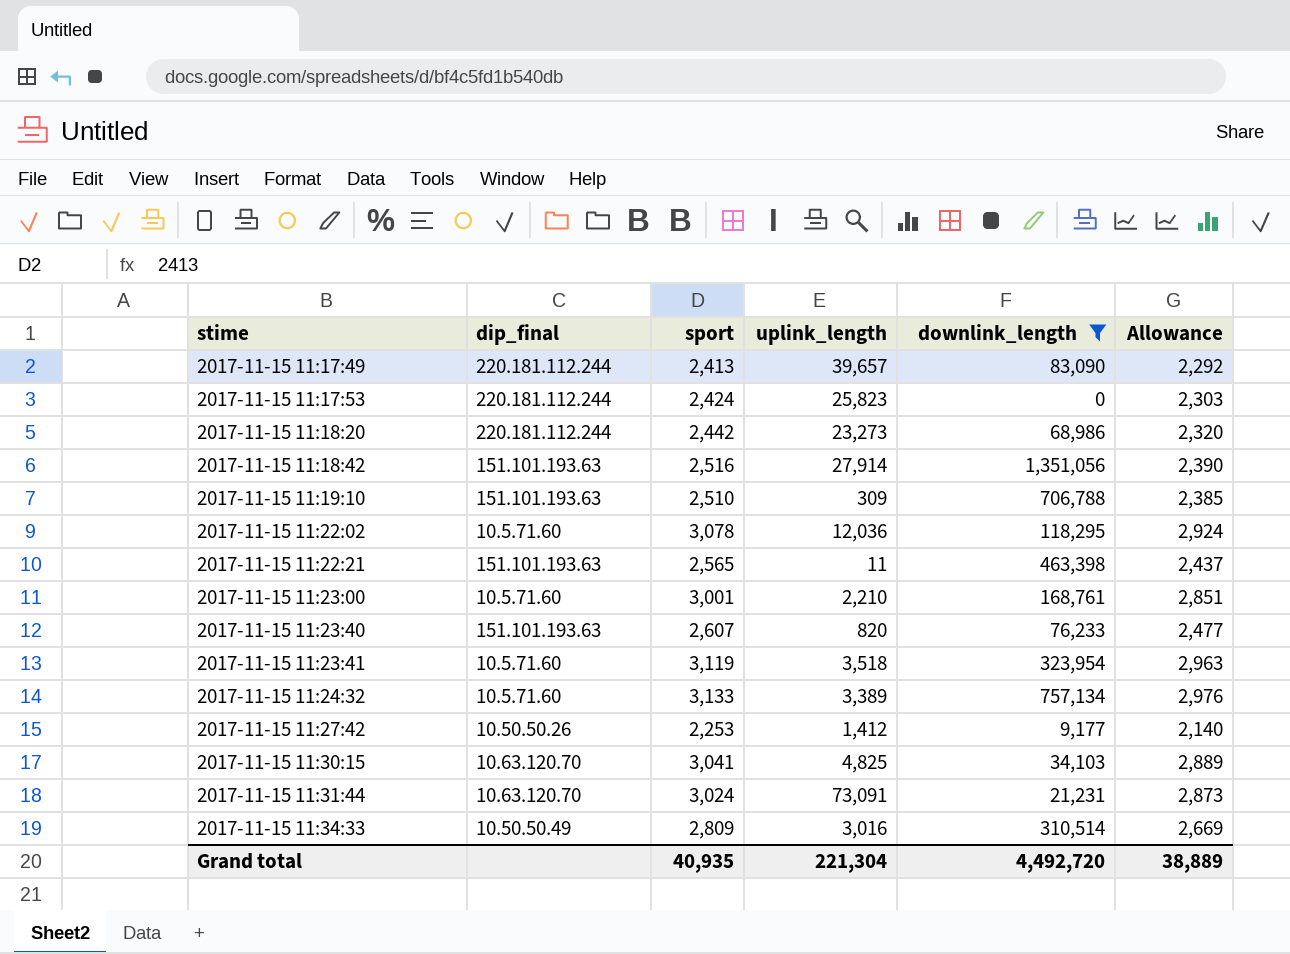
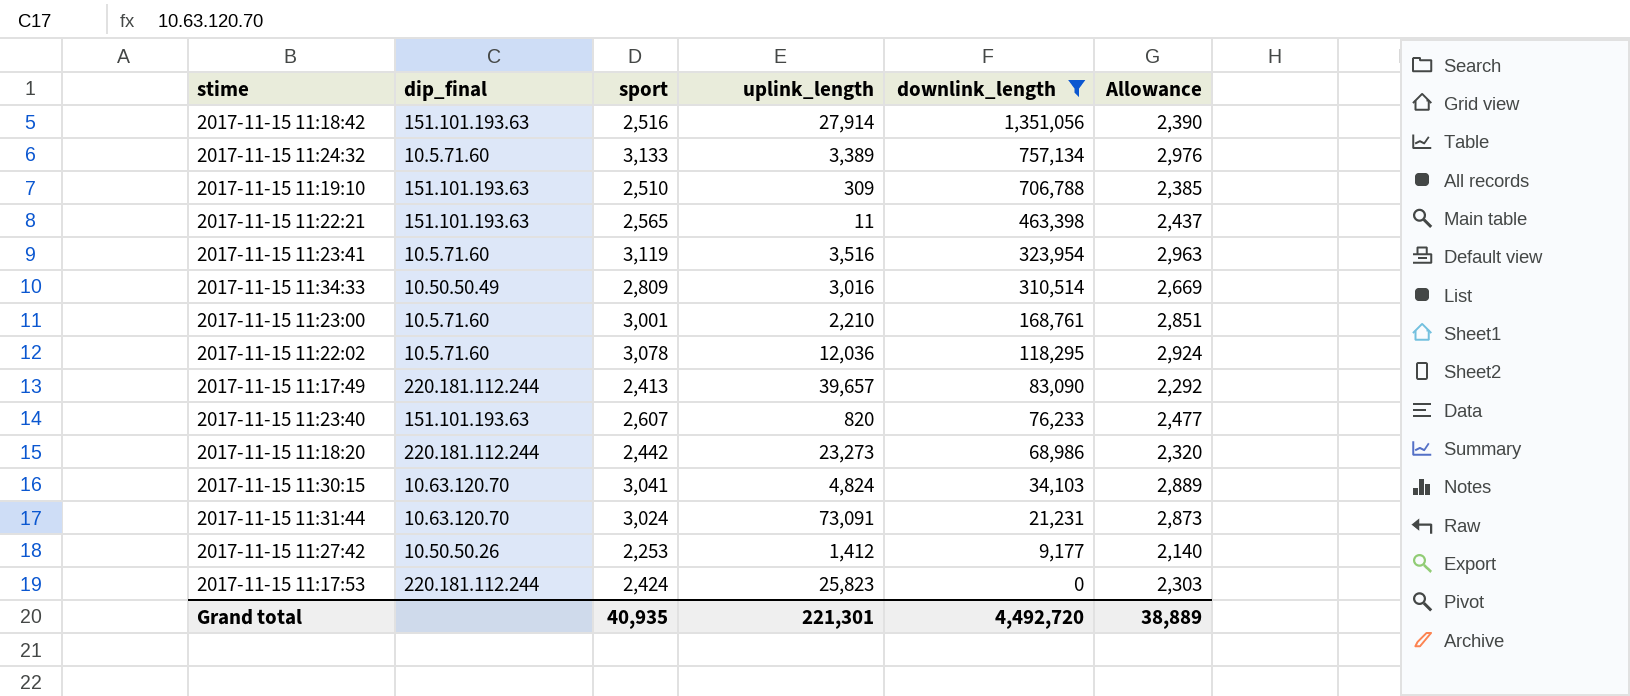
row order: stime ascending -> downlink_length descending
2017-11-15 11:23:41 | uplink_length: 3,518 -> 3,516
2017-11-15 11:30:15 | uplink_length: 4,825 -> 4,824
Grand total | uplink_length: 221,304 -> 221,301

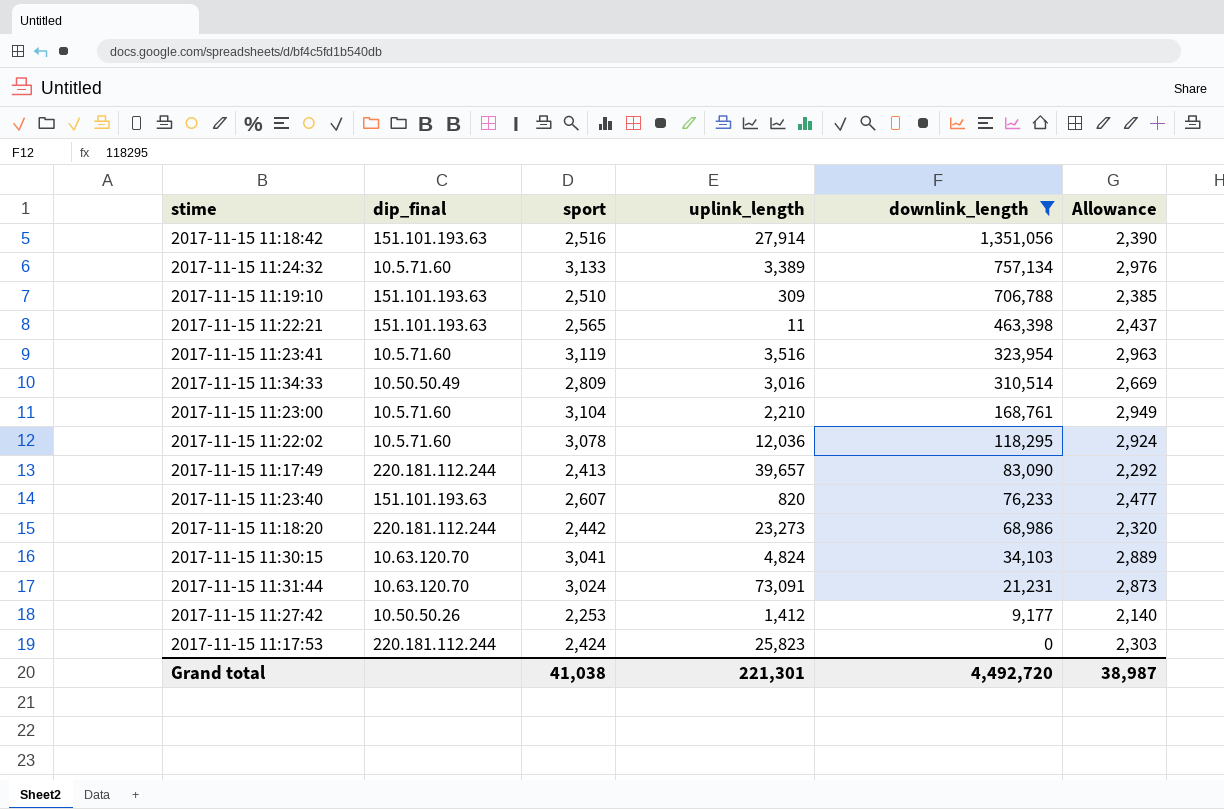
2017-11-15 11:23:00 | sport: 3,001 -> 3,104
2017-11-15 11:23:00 | Allowance: 2,851 -> 2,949
Grand total | sport: 40,935 -> 41,038
Grand total | Allowance: 38,889 -> 38,987

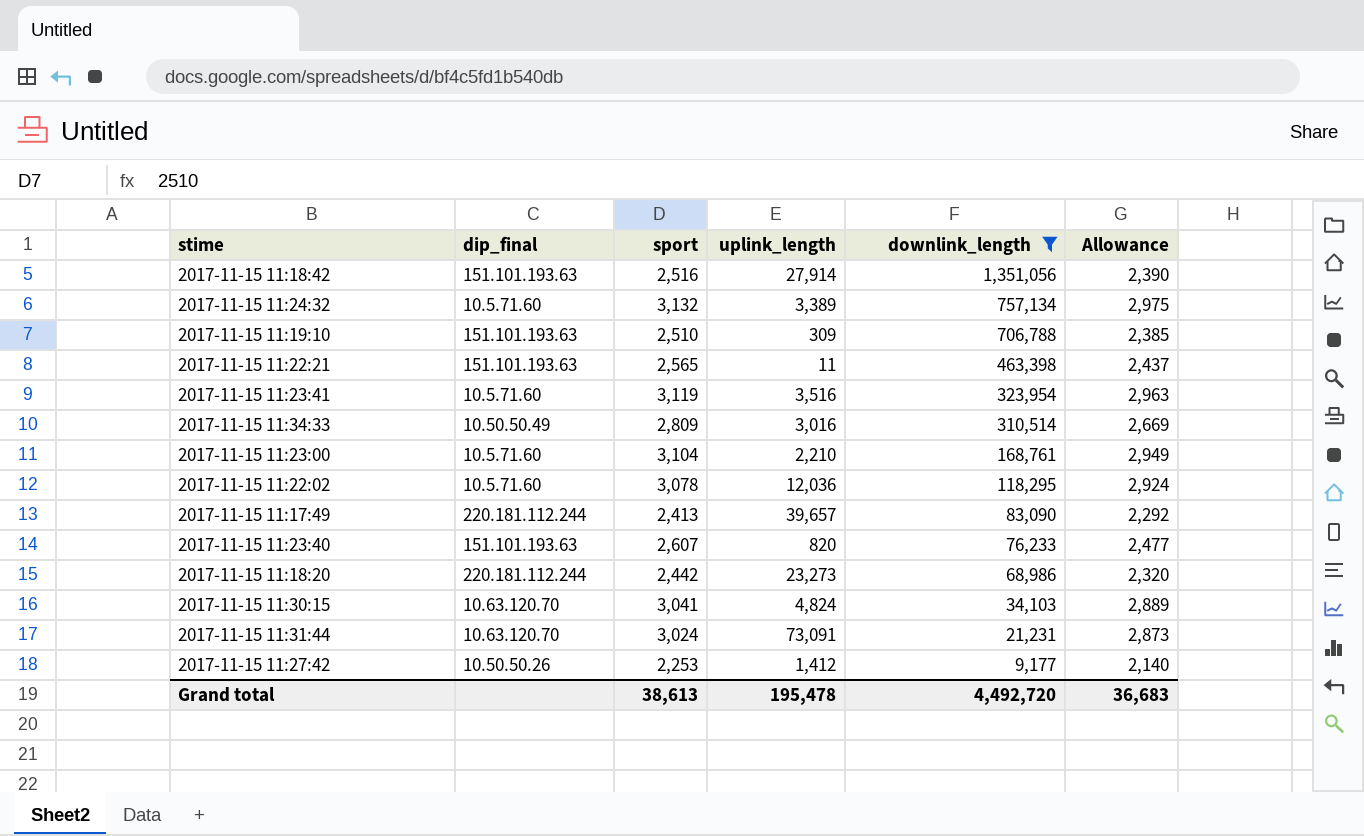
row 2017-11-15 11:17:53: 220.181.112.244 | 2,424 | 25,823 | 0 | 2,303 -> none
2017-11-15 11:24:32 | sport: 3,133 -> 3,132
2017-11-15 11:24:32 | Allowance: 2,976 -> 2,975
Grand total | sport: 41,038 -> 38,613
Grand total | uplink_length: 221,301 -> 195,478
Grand total | Allowance: 38,987 -> 36,683

